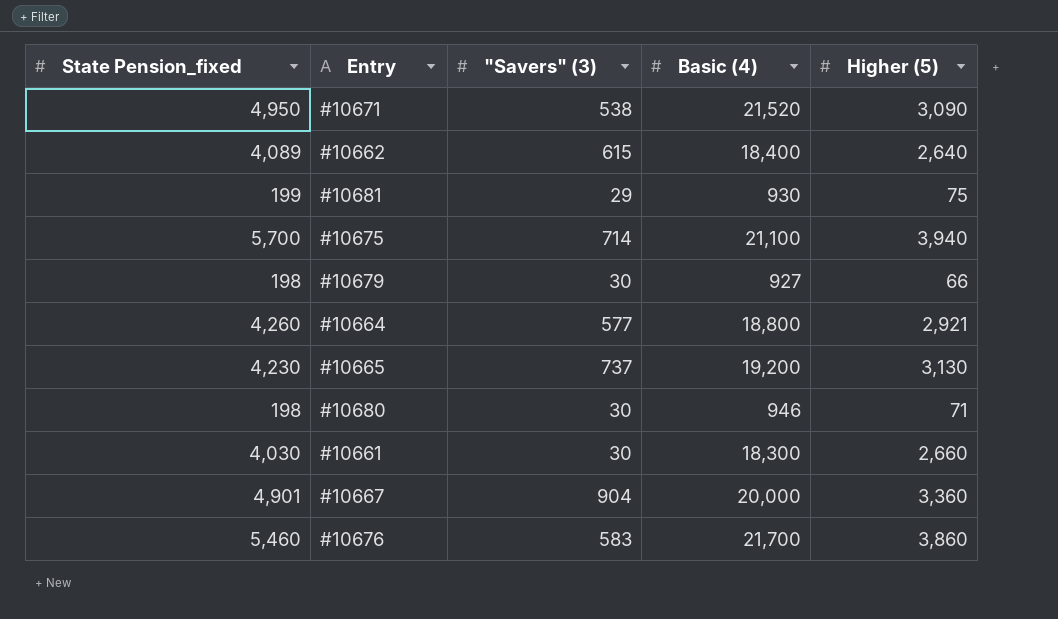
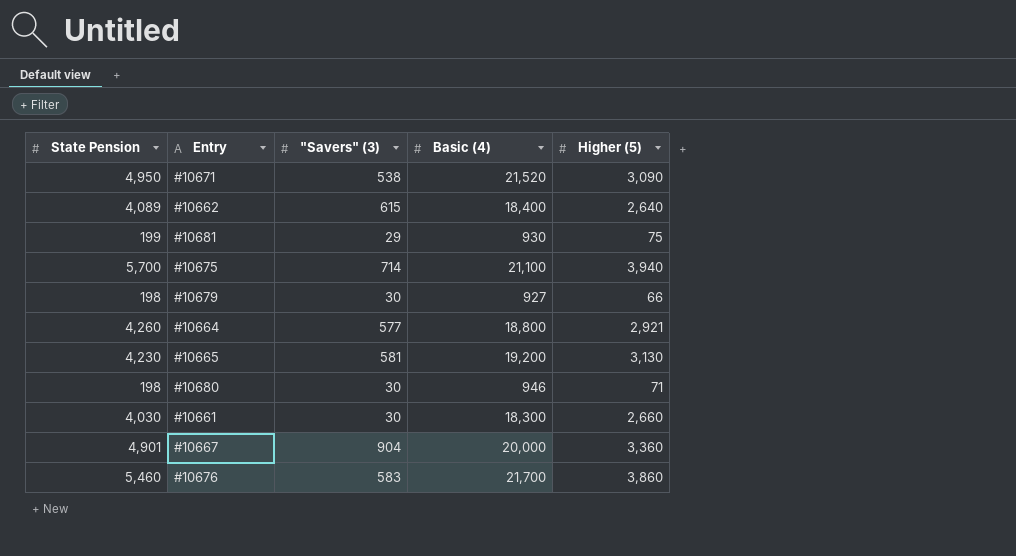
column name: State Pension_fixed -> State Pension
#10665 | "Savers" (3): 737 -> 581

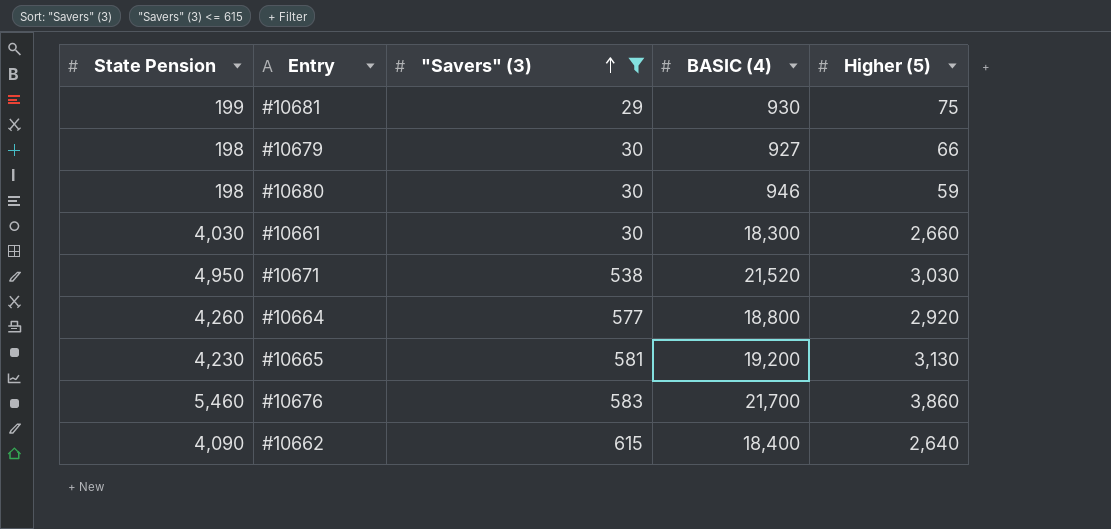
filter: none -> "Savers" (3) <= 615
row order: none -> "Savers" (3) ascending
column name: Basic (4) -> BASIC (4)
#10680 | Higher (5): 71 -> 59
#10671 | Higher (5): 3,090 -> 3,030
#10664 | Higher (5): 2,921 -> 2,920
#10662 | State Pension: 4,089 -> 4,090

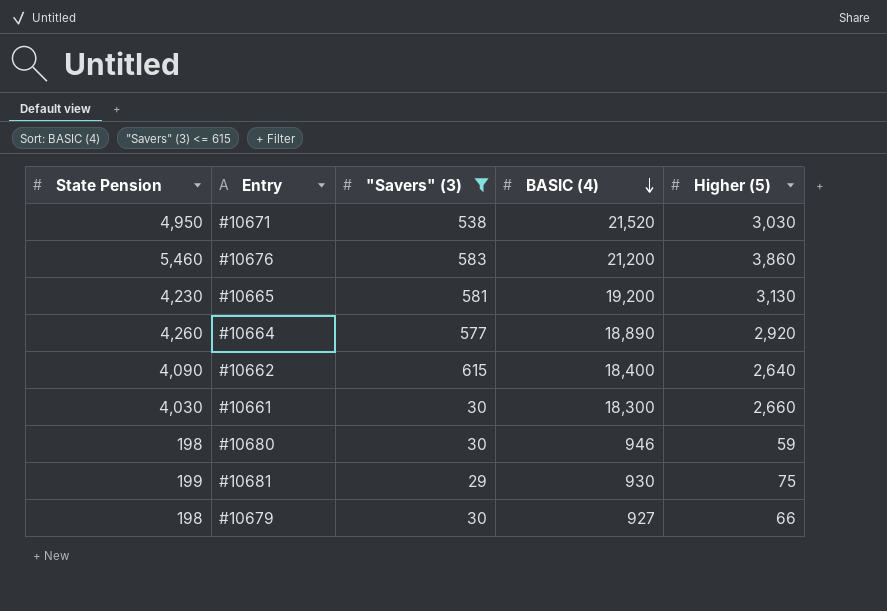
row order: "Savers" (3) ascending -> BASIC (4) descending
#10676 | BASIC (4): 21,700 -> 21,200
#10664 | BASIC (4): 18,800 -> 18,890

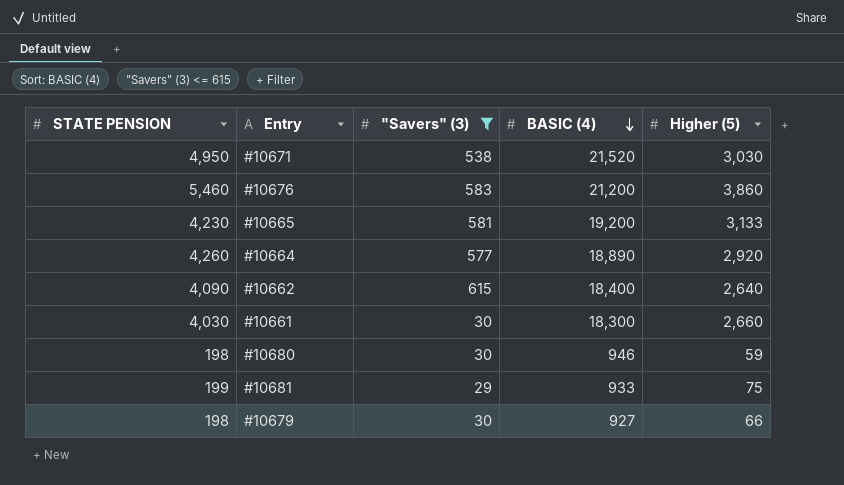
column name: State Pension -> STATE PENSION
#10665 | Higher (5): 3,130 -> 3,133
#10681 | BASIC (4): 930 -> 933

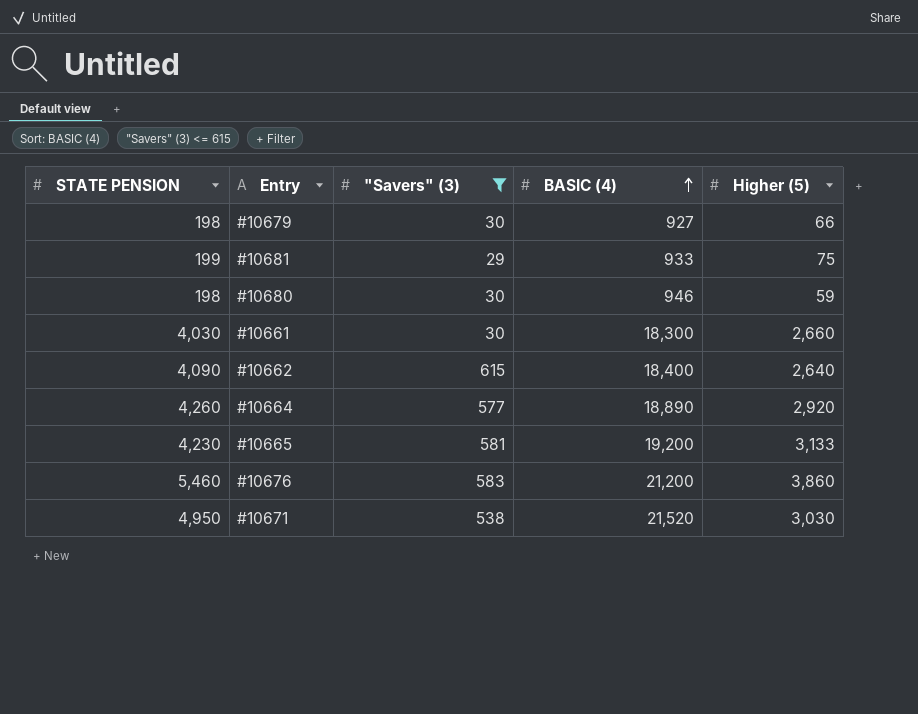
row order: BASIC (4) descending -> BASIC (4) ascending

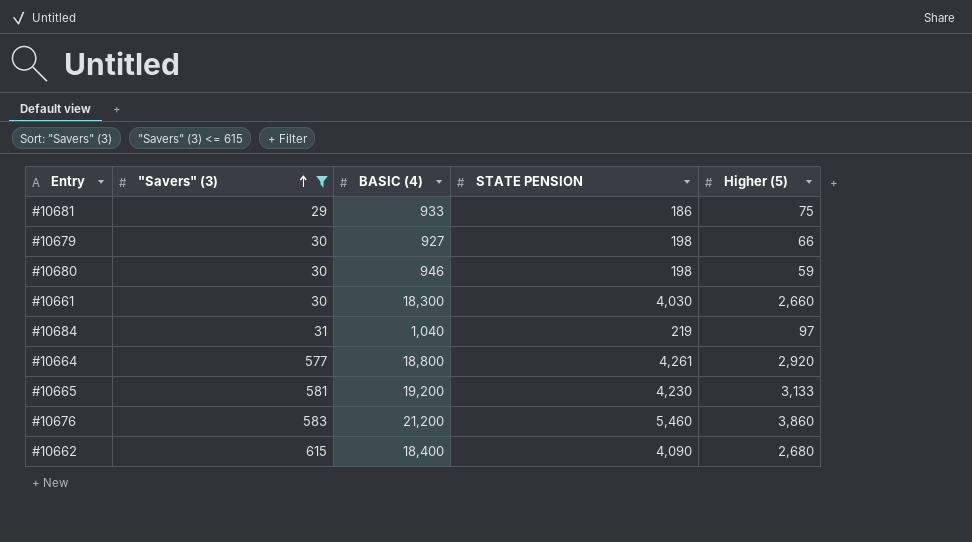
row order: BASIC (4) ascending -> "Savers" (3) ascending
column STATE PENSION | position: 1 -> 4
row #10671: 4,950 | 538 | 21,520 | 3,030 -> none
#10681 | STATE PENSION: 199 -> 186
row #10684: none -> 31 | 1,040 | 219 | 97
#10664 | BASIC (4): 18,890 -> 18,800
#10664 | STATE PENSION: 4,260 -> 4,261
#10662 | Higher (5): 2,640 -> 2,680

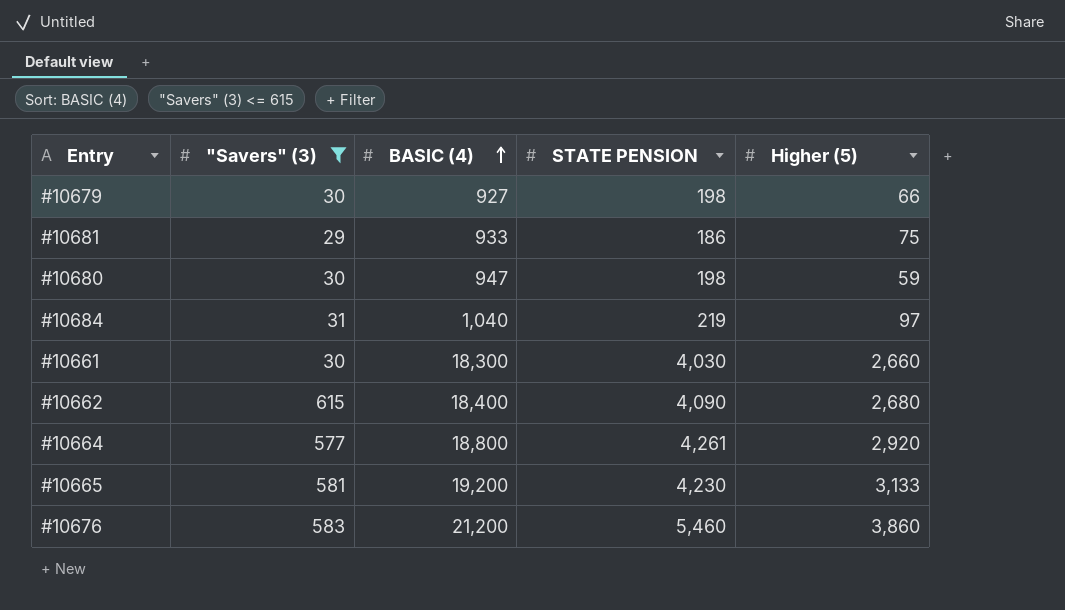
row order: "Savers" (3) ascending -> BASIC (4) ascending
#10680 | BASIC (4): 946 -> 947

